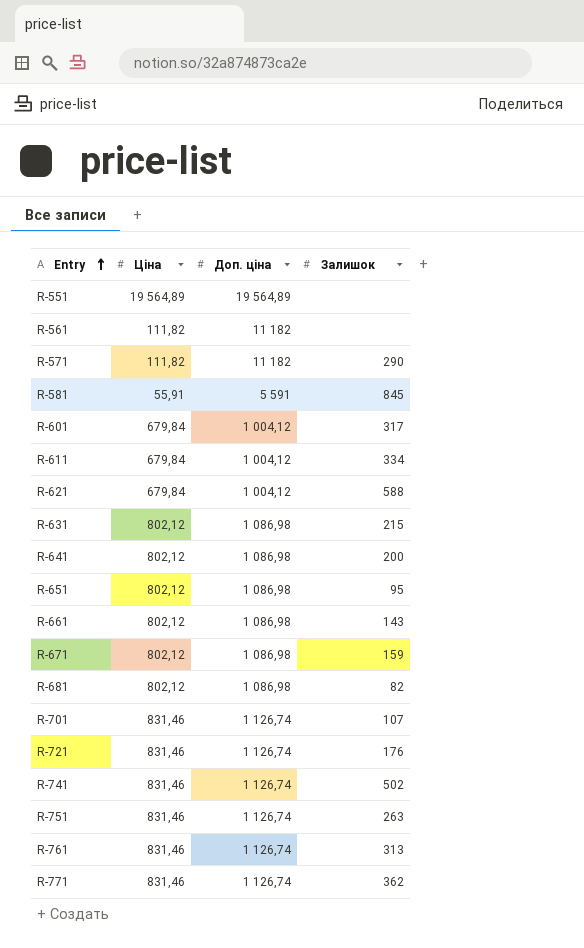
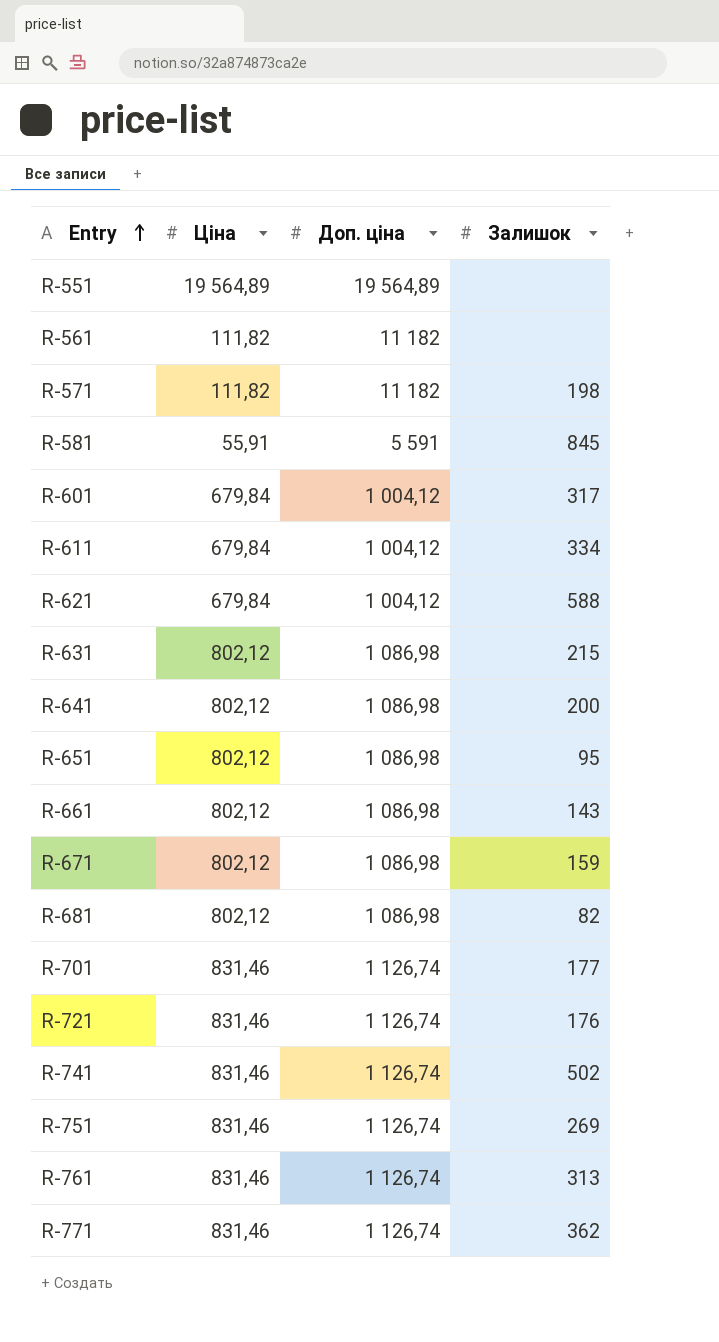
R-571 | Залишок: 290 -> 198
R-701 | Залишок: 107 -> 177
R-751 | Залишок: 263 -> 269

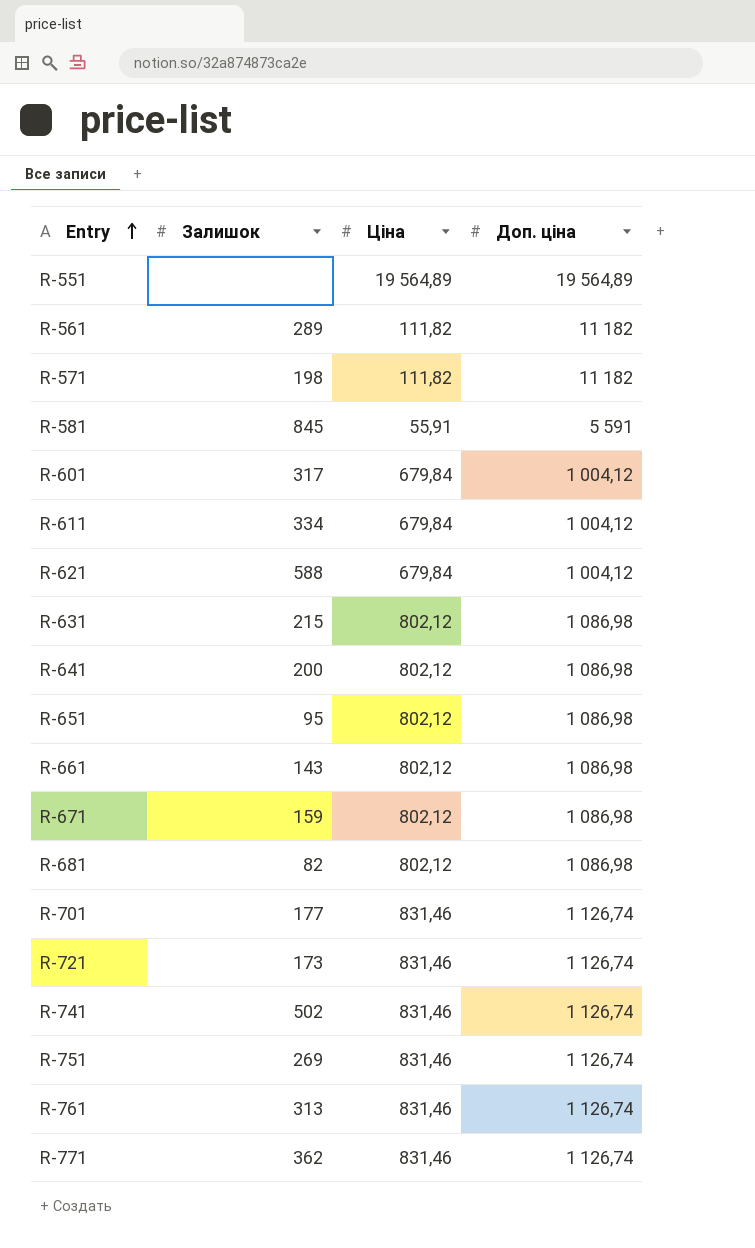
column Залишок | position: 4 -> 2
R-561 | Залишок: none -> 289
R-721 | Залишок: 176 -> 173

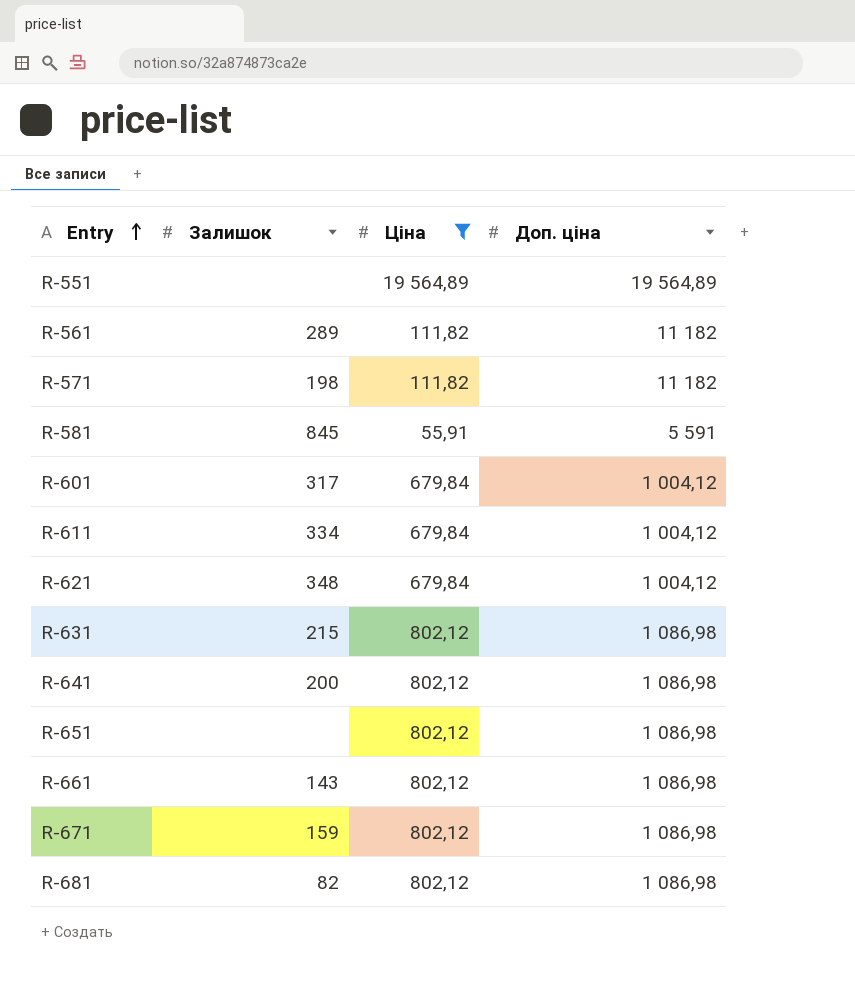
filter: none -> Ціна != 831,46
R-621 | Залишок: 588 -> 348
R-651 | Залишок: 95 -> none

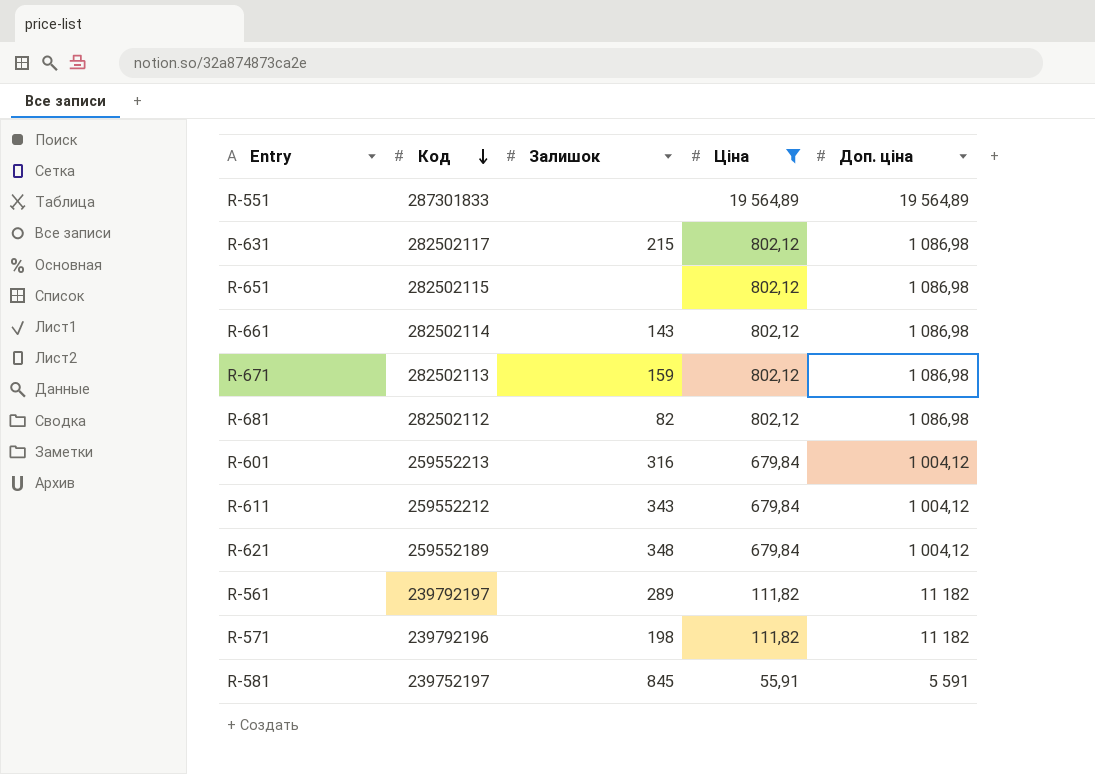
row order: Entry ascending -> Код descending
column Код | position: none -> 2
row R-641: 200 | 802,12 | 1 086,98 -> none
R-601 | Залишок: 317 -> 316
R-611 | Залишок: 334 -> 343

